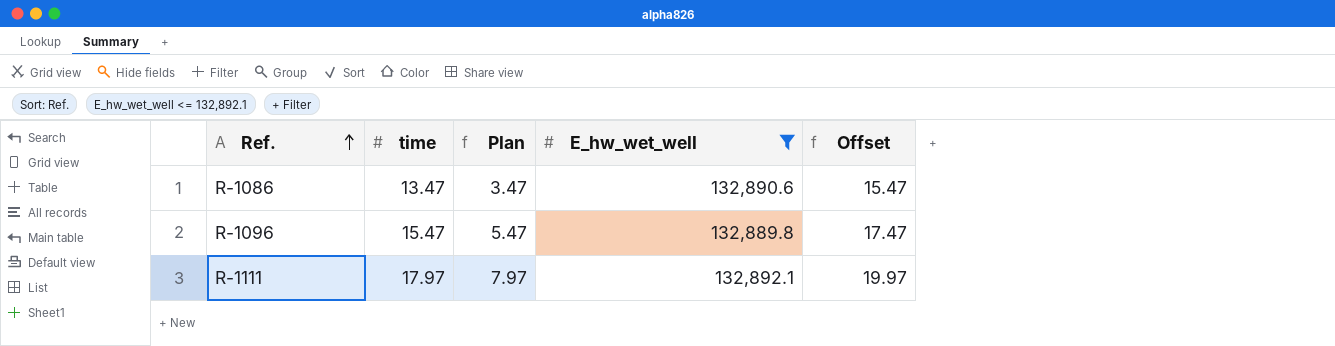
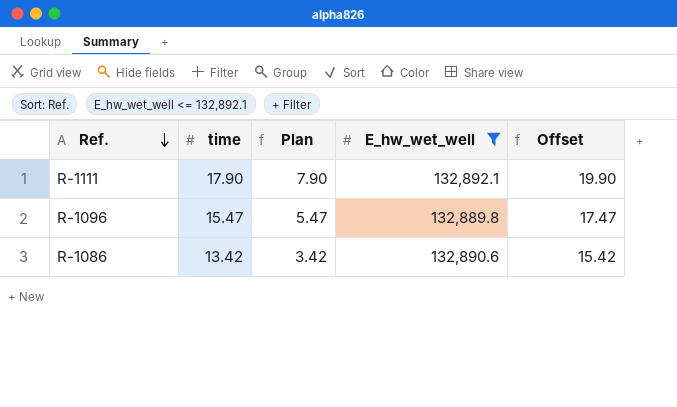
row order: Ref. ascending -> Ref. descending
R-1111 | time: 17.97 -> 17.90
R-1111 | Plan: 7.97 -> 7.90
R-1111 | Offset: 19.97 -> 19.90
R-1086 | time: 13.47 -> 13.42
R-1086 | Plan: 3.47 -> 3.42
R-1086 | Offset: 15.47 -> 15.42

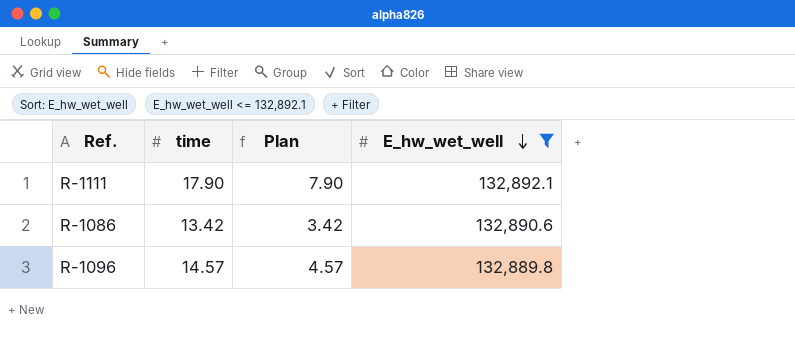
row order: Ref. descending -> E_hw_wet_well descending
column Offset | formula: [time] + 2 -> none
R-1096 | time: 15.47 -> 14.57
R-1096 | Plan: 5.47 -> 4.57

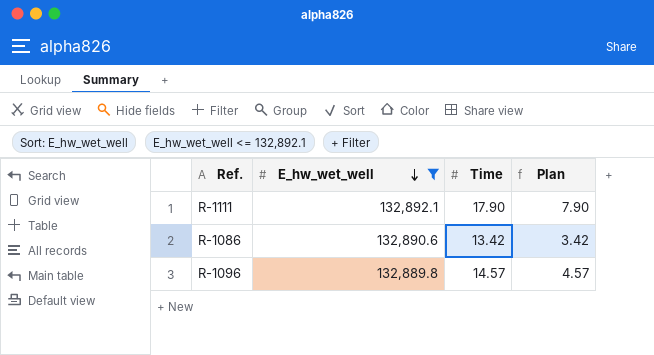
column E_hw_wet_well | position: 4 -> 2
column name: time -> Time

